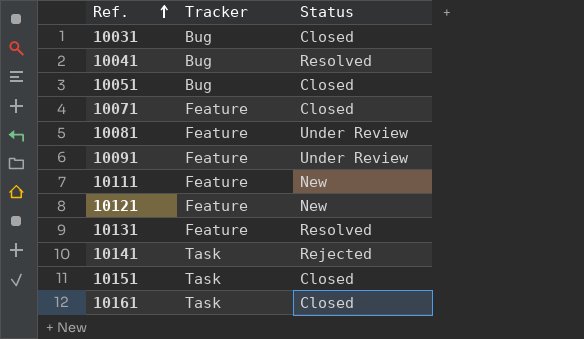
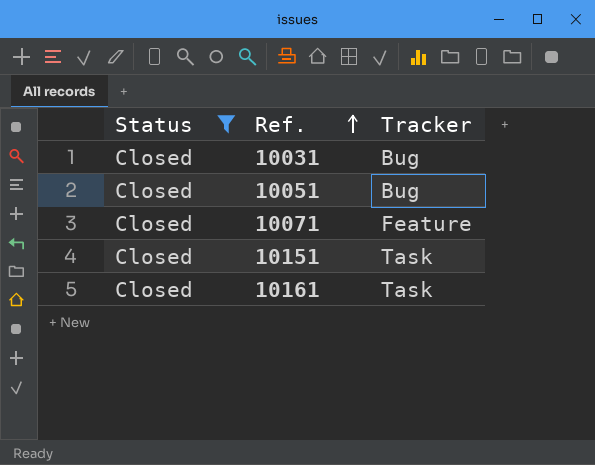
filter: none -> Status = Closed
column Status | position: 3 -> 1

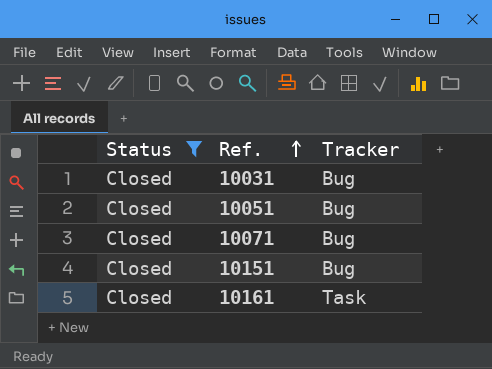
10071 | Tracker: Feature -> Bug
10151 | Tracker: Task -> Bug

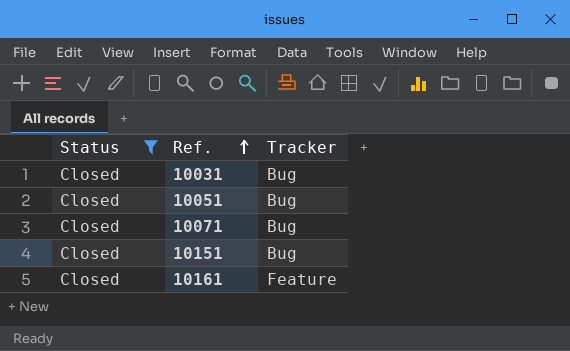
10161 | Tracker: Task -> Feature

